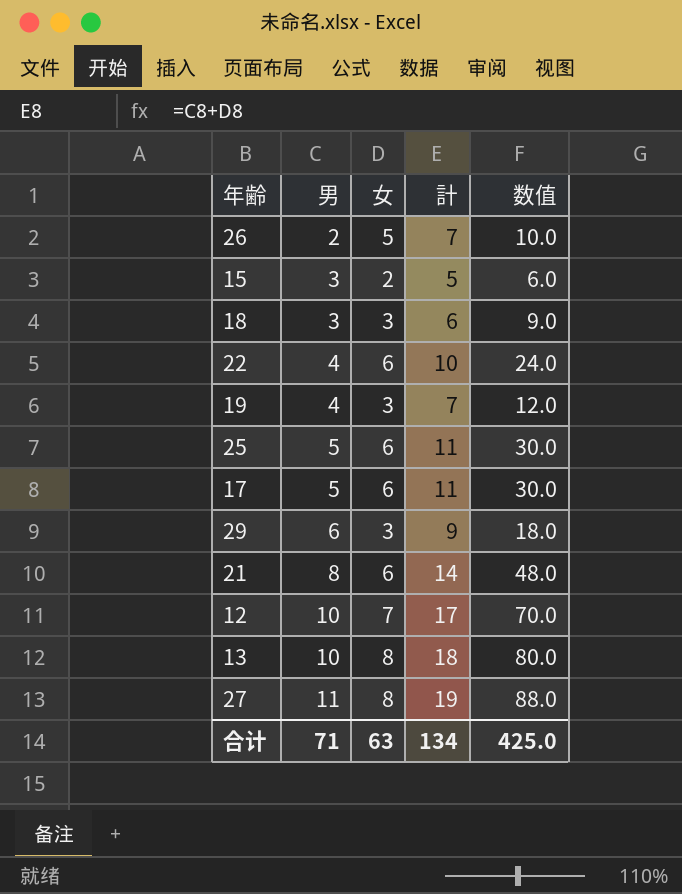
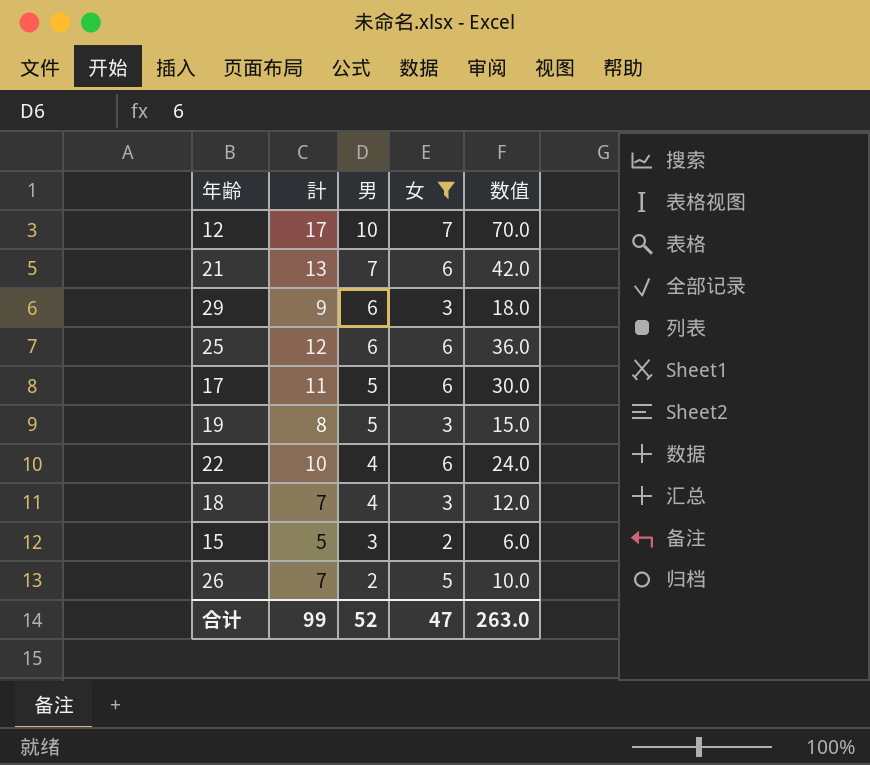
filter: none -> 女 != 8
row order: 男 ascending -> 男 descending
column 計 | position: 4 -> 2
21 | 計: 14 -> 13
21 | 男: 8 -> 7
21 | 数值: 48.0 -> 42.0
25 | 計: 11 -> 12
25 | 男: 5 -> 6
25 | 数值: 30.0 -> 36.0
19 | 計: 7 -> 8
19 | 男: 4 -> 5
19 | 数值: 12.0 -> 15.0
18 | 計: 6 -> 7
18 | 男: 3 -> 4
18 | 数值: 9.0 -> 12.0
合计 | 計: 134 -> 99
合计 | 男: 71 -> 52
合计 | 女: 63 -> 47
合计 | 数值: 425.0 -> 263.0

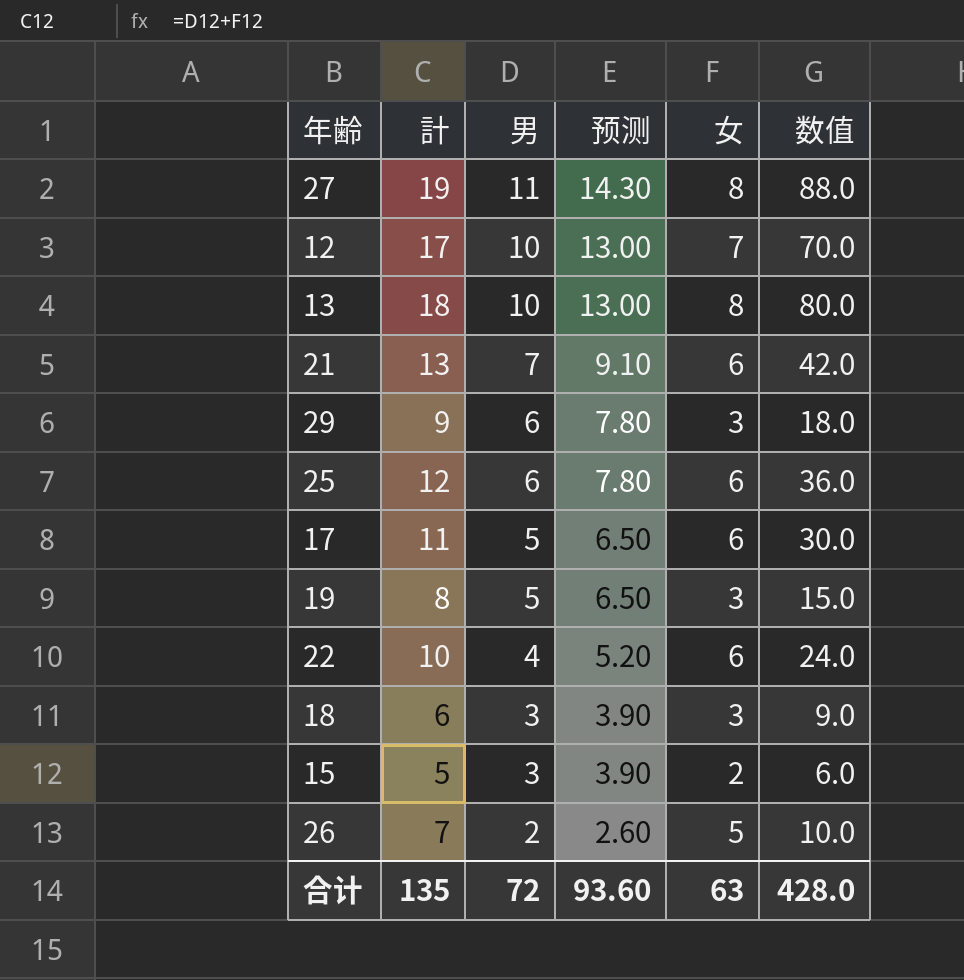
filter: 女 != 8 -> none
column 预测 | formula: none -> [男] * 1.3
18 | 計: 7 -> 6
18 | 男: 4 -> 3
18 | 数值: 12.0 -> 9.0
合计 | 計: 99 -> 135
合计 | 男: 52 -> 72
合计 | 女: 47 -> 63
合计 | 数值: 263.0 -> 428.0

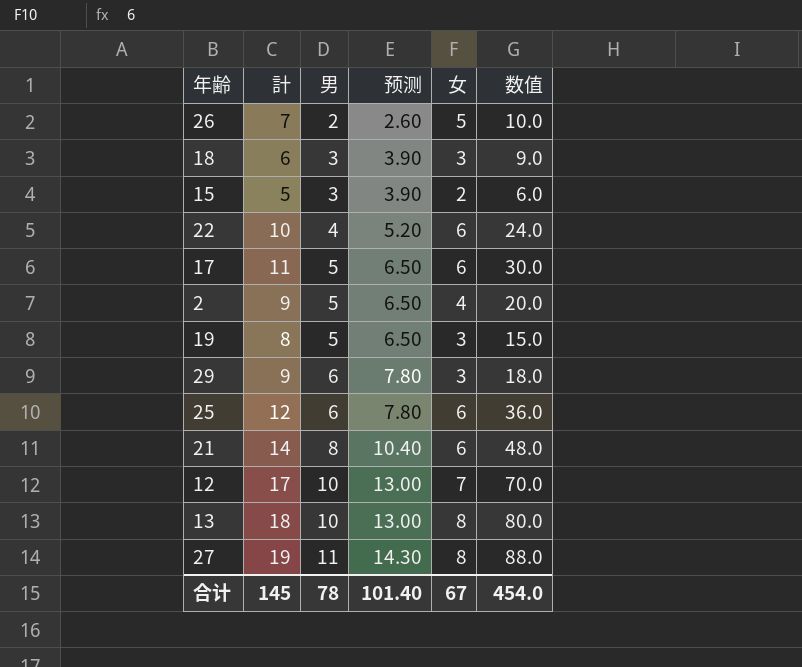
row order: 男 descending -> 男 ascending
row 2: none -> 9 | 5 | 6.50 | 4 | 20.0
21 | 計: 13 -> 14
21 | 男: 7 -> 8
21 | 预测: 9.10 -> 10.40
21 | 数值: 42.0 -> 48.0
合计 | 計: 135 -> 145
合计 | 男: 72 -> 78
合计 | 预测: 93.60 -> 101.40
合计 | 女: 63 -> 67
合计 | 数值: 428.0 -> 454.0

